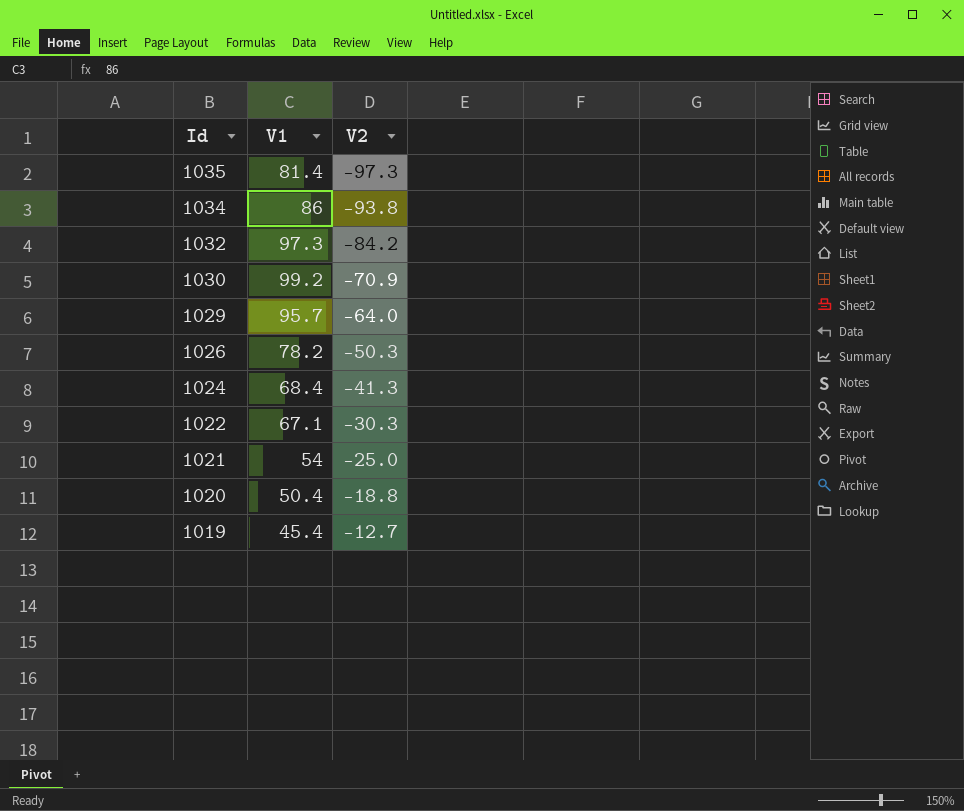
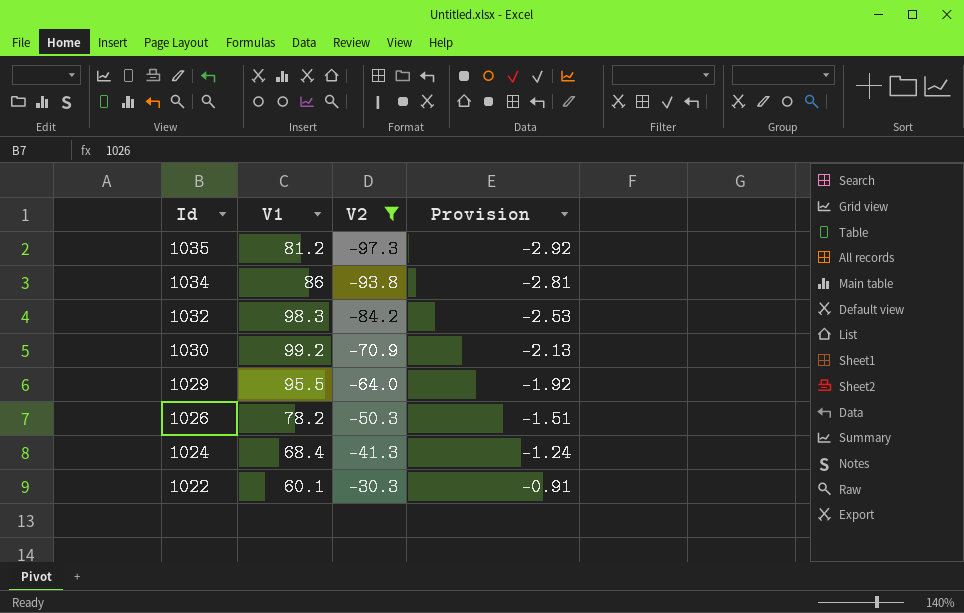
filter: none -> V2 <= -30.3
column Provision | formula: none -> [V2] * 0.03
1035 | V1: 81.4 -> 81.2
1032 | V1: 97.3 -> 98.3
1029 | V1: 95.7 -> 95.5
1022 | V1: 67.1 -> 60.1

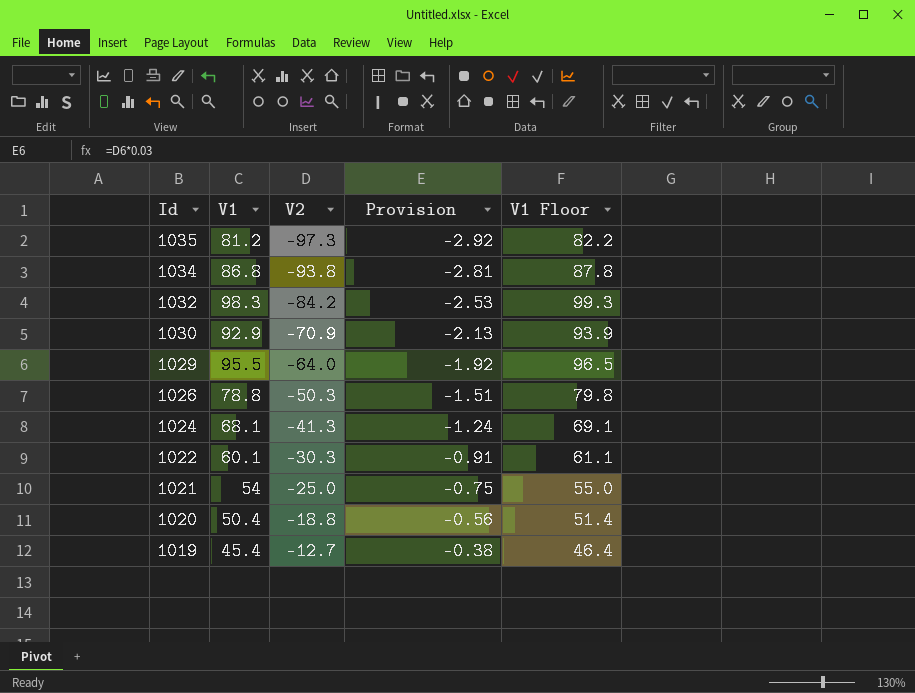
filter: V2 <= -30.3 -> none
column V1 Floor | formula: none -> [V1] + 1
1034 | V1: 86 -> 86.8
1030 | V1: 99.2 -> 92.9
1026 | V1: 78.2 -> 78.8
1024 | V1: 68.4 -> 68.1

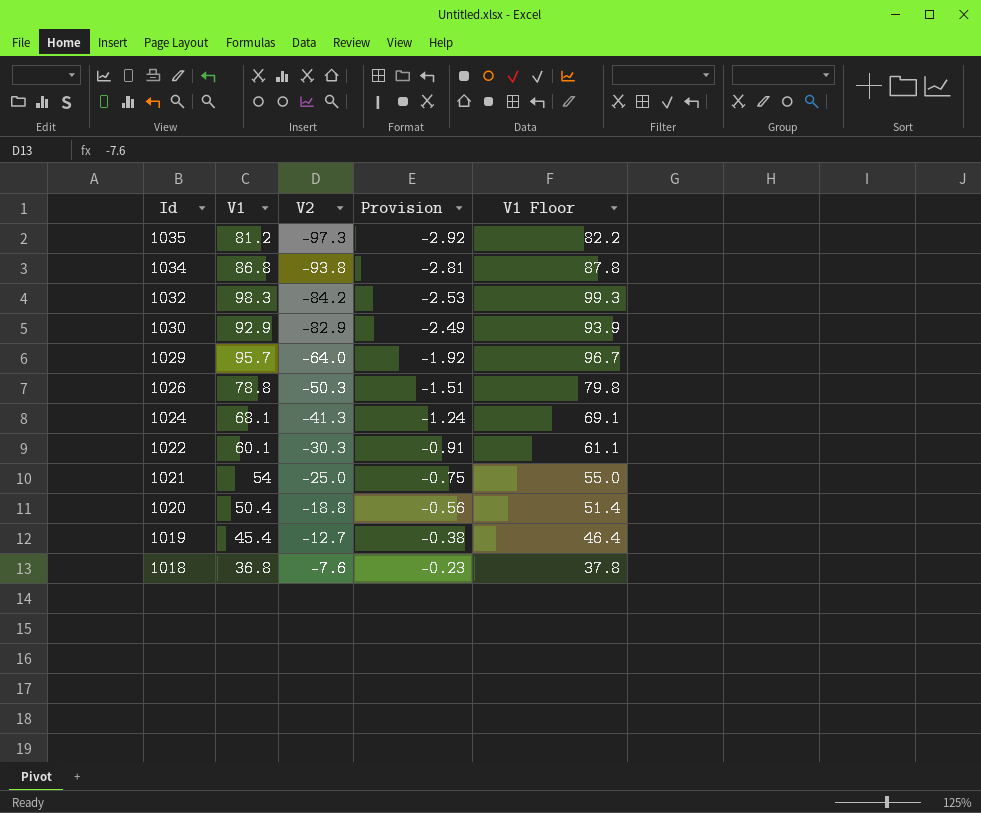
1030 | V2: -70.9 -> -82.9
1030 | Provision: -2.13 -> -2.49
1029 | V1: 95.5 -> 95.7
1029 | V1 Floor: 96.5 -> 96.7
row 1018: none -> 36.8 | -7.6 | -0.23 | 37.8

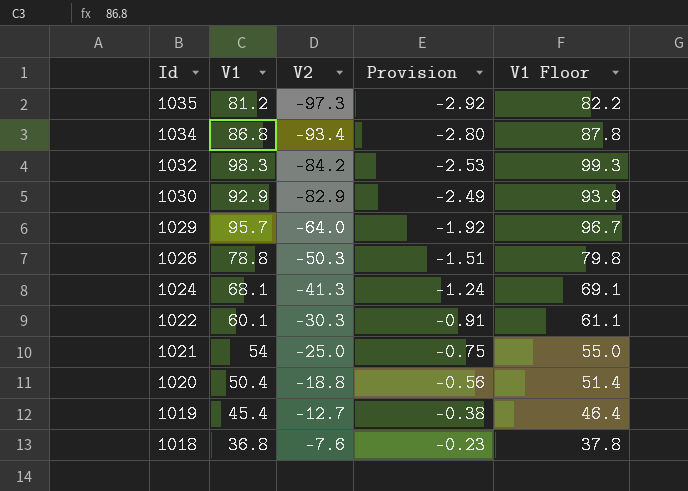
1034 | V2: -93.8 -> -93.4
1034 | Provision: -2.81 -> -2.80

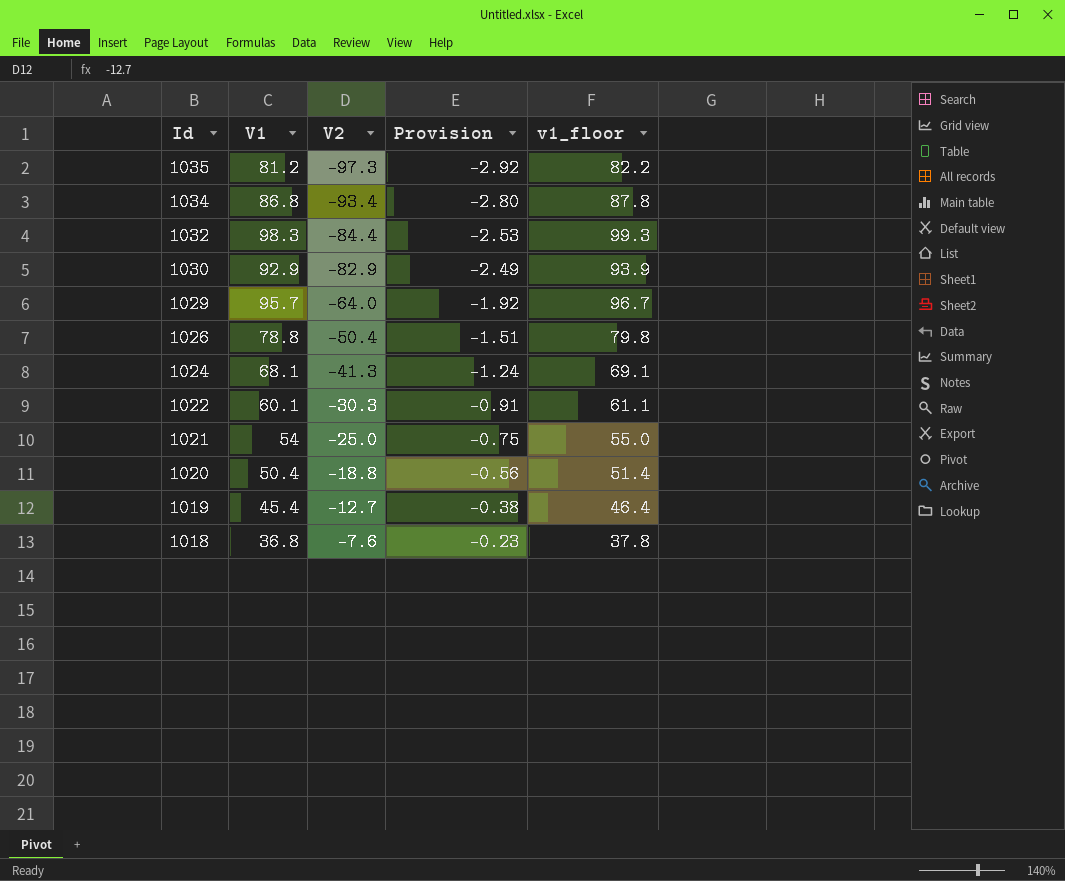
column name: V1 Floor -> v1_floor
1032 | V2: -84.2 -> -84.4
1026 | V2: -50.3 -> -50.4

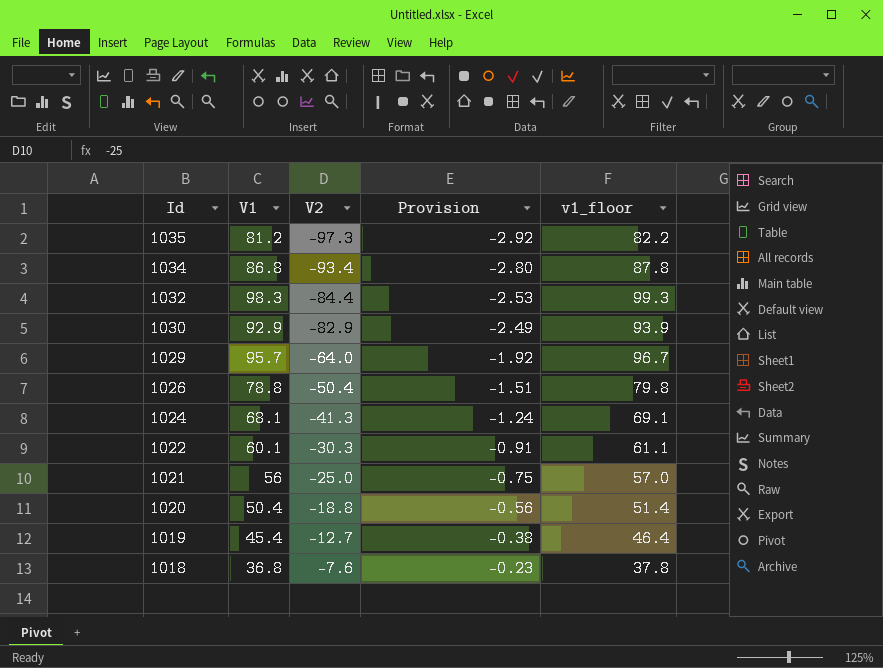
1021 | V1: 54 -> 56
1021 | v1_floor: 55.0 -> 57.0

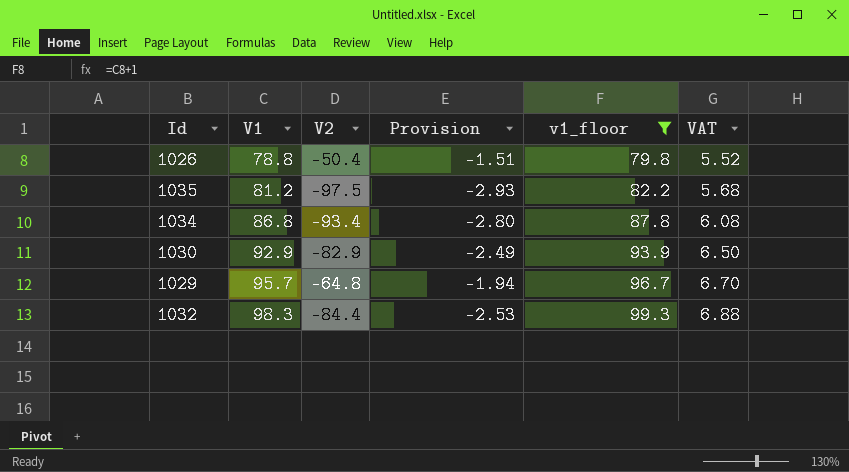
filter: none -> v1_floor >= 79.8
row order: Id descending -> V1 ascending
column VAT | formula: none -> [V1] * 0.07
1035 | V2: -97.3 -> -97.5
1035 | Provision: -2.92 -> -2.93
1029 | V2: -64.0 -> -64.8
1029 | Provision: -1.92 -> -1.94

